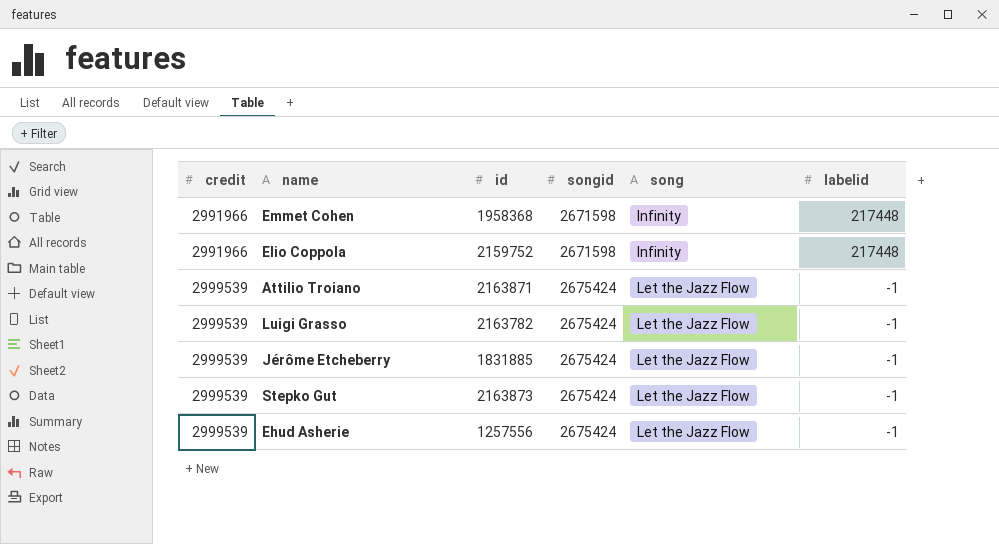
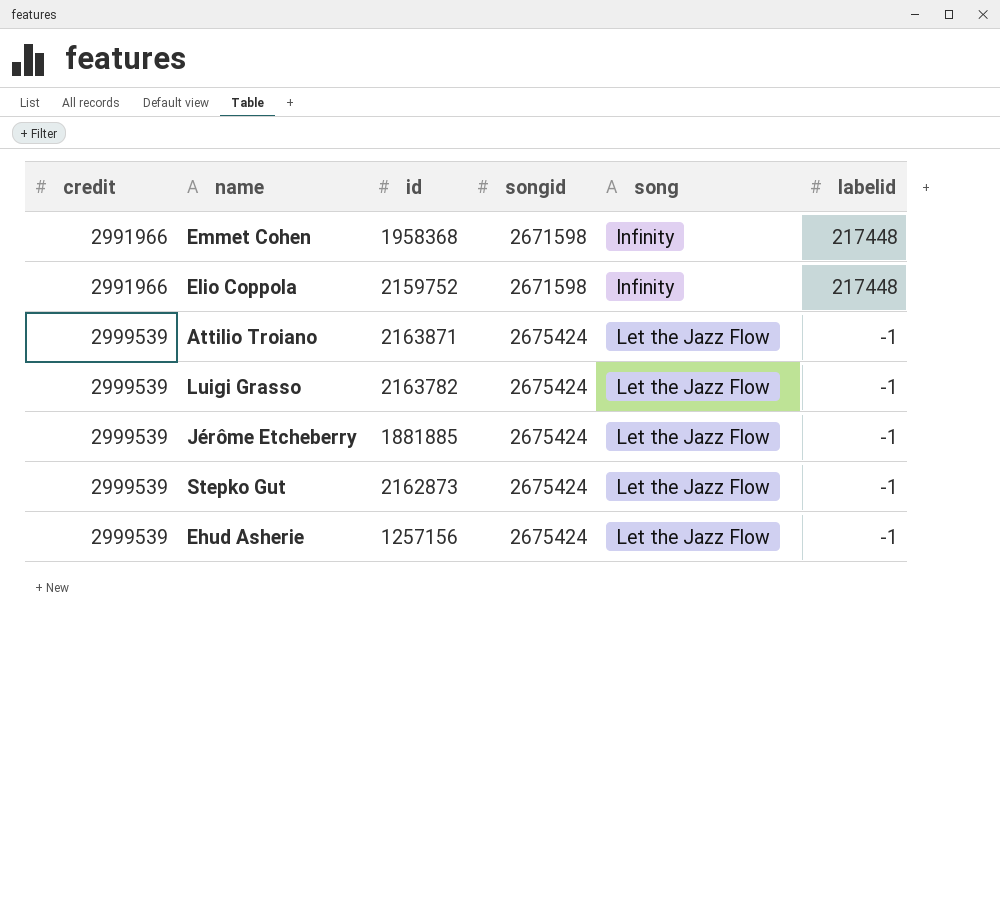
Jérôme Etcheberry | id: 1831885 -> 1881885
Stepko Gut | id: 2163873 -> 2162873
Ehud Asherie | id: 1257556 -> 1257156

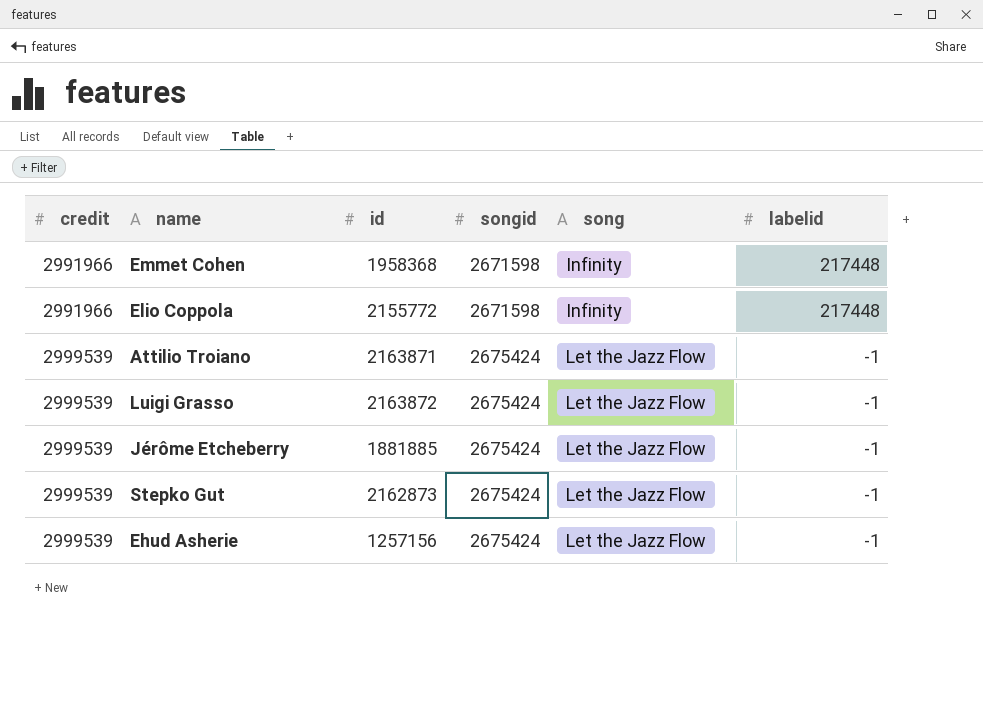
Elio Coppola | id: 2159752 -> 2155772
Luigi Grasso | id: 2163782 -> 2163872

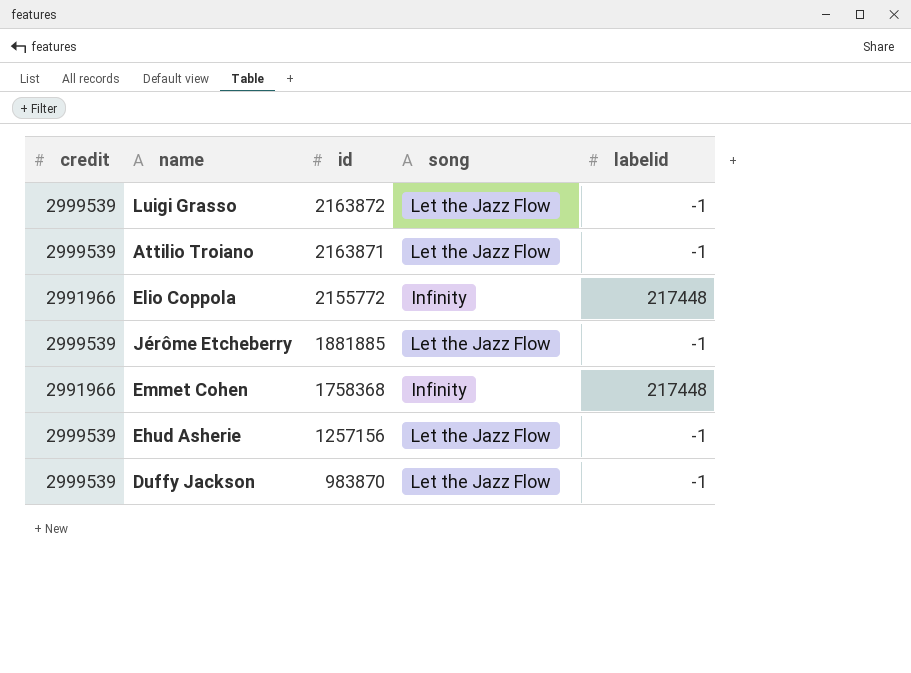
row order: credit ascending -> id descending
column songid | position: 4 -> none
row Stepko Gut: 2999539 | 2162873 | 2675424 | Let the Jazz Flow | -1 -> none
Emmet Cohen | id: 1958368 -> 1758368
row Duffy Jackson: none -> 2999539 | 983870 | Let the Jazz Flow | -1

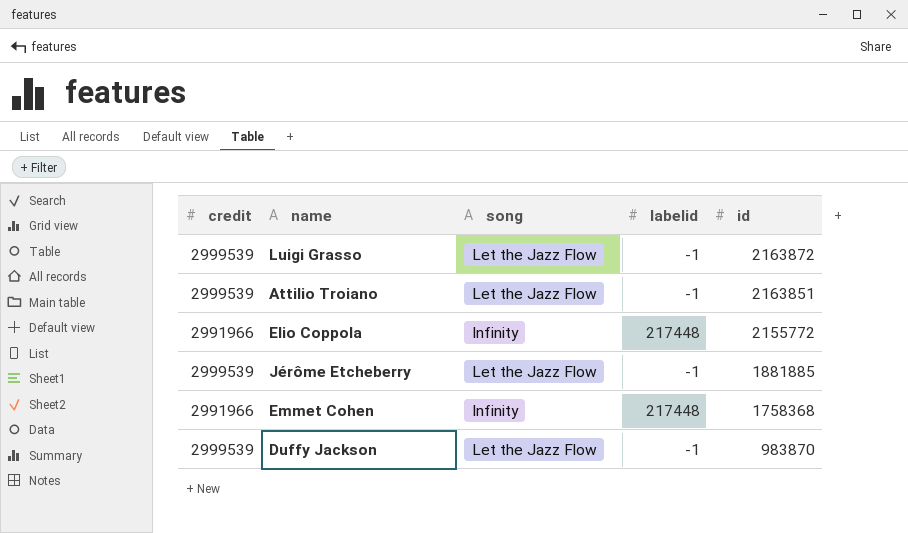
column id | position: 3 -> 5
row Ehud Asherie: 2999539 | 1257156 | Let the Jazz Flow | -1 -> none
Attilio Troiano | id: 2163871 -> 2163851

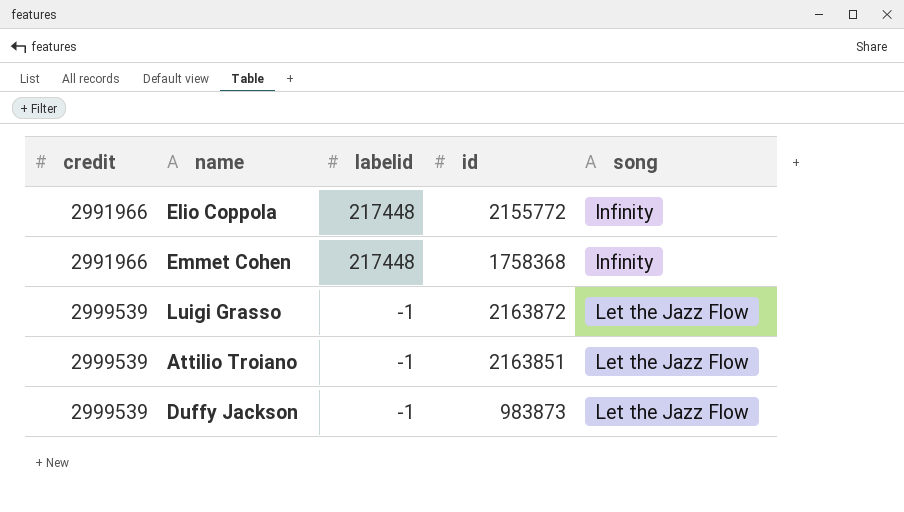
row order: id descending -> credit ascending
column song | position: 3 -> 5
row Jérôme Etcheberry: 2999539 | Let the Jazz Flow | -1 | 1881885 -> none
Duffy Jackson | id: 983870 -> 983873

